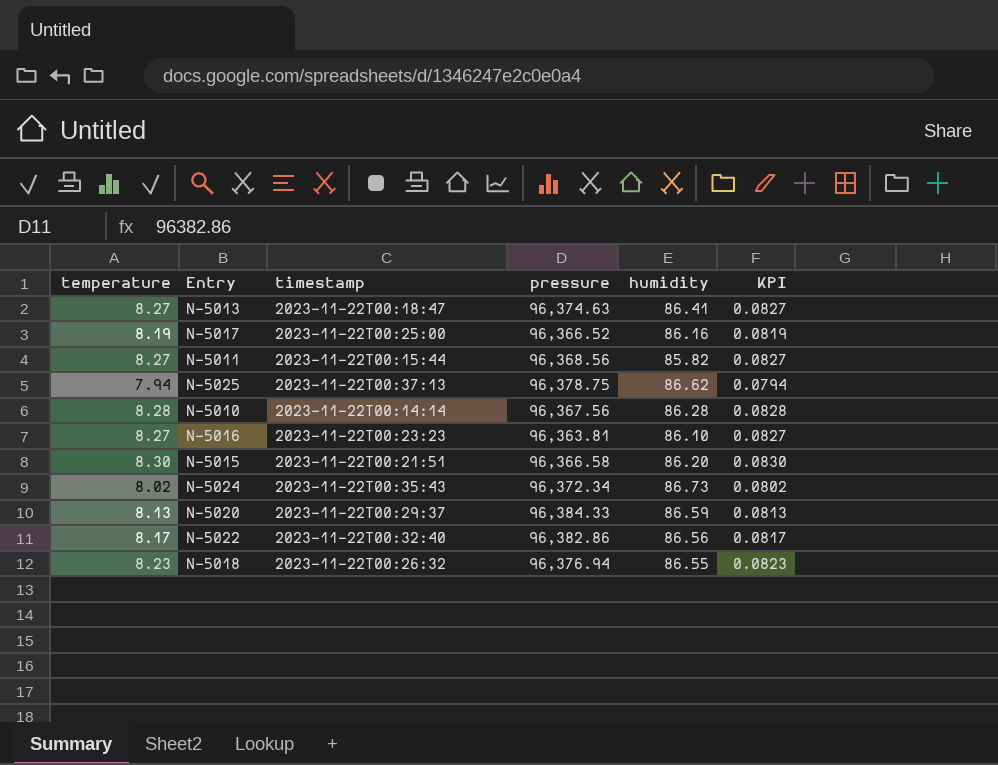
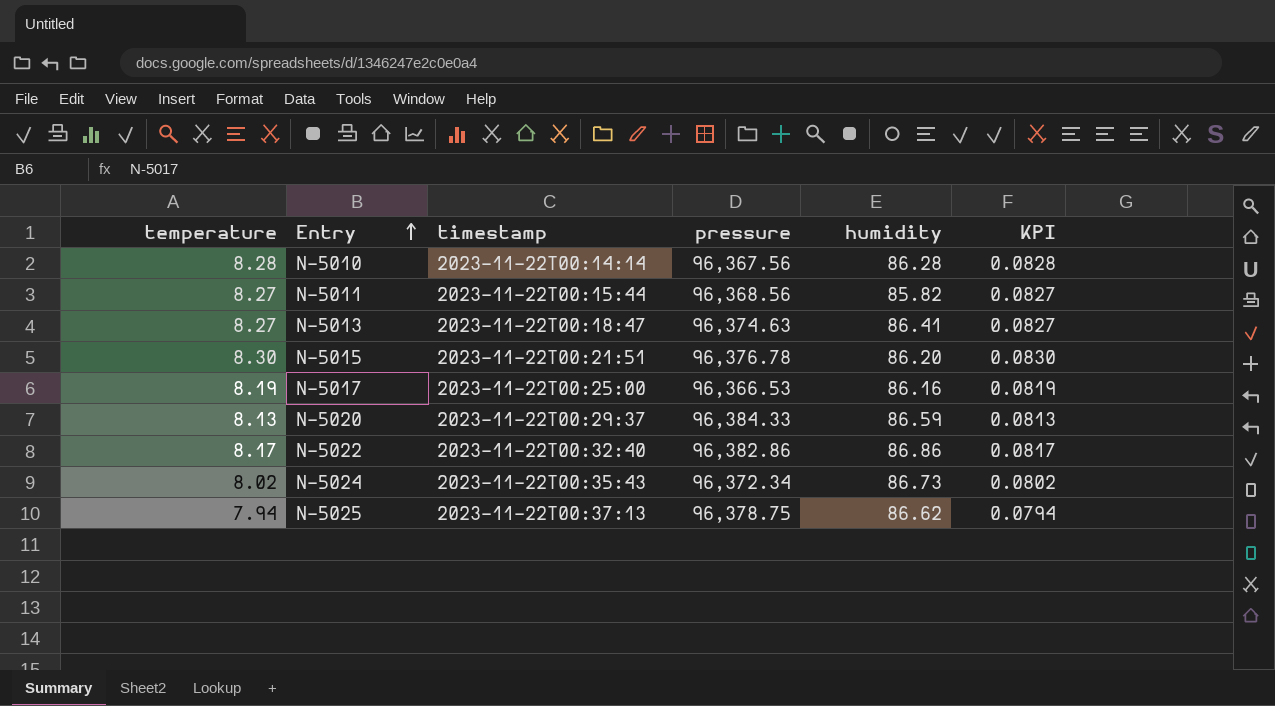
row order: none -> Entry ascending
row N-5016: 8.27 | 2023-11-22T00:23:23 | 96,363.81 | 86.10 | 0.0827 -> none
row N-5018: 8.23 | 2023-11-22T00:26:32 | 96,376.94 | 86.55 | 0.0823 -> none
N-5015 | pressure: 96,366.58 -> 96,376.78
N-5017 | pressure: 96,366.52 -> 96,366.53
N-5022 | humidity: 86.56 -> 86.86

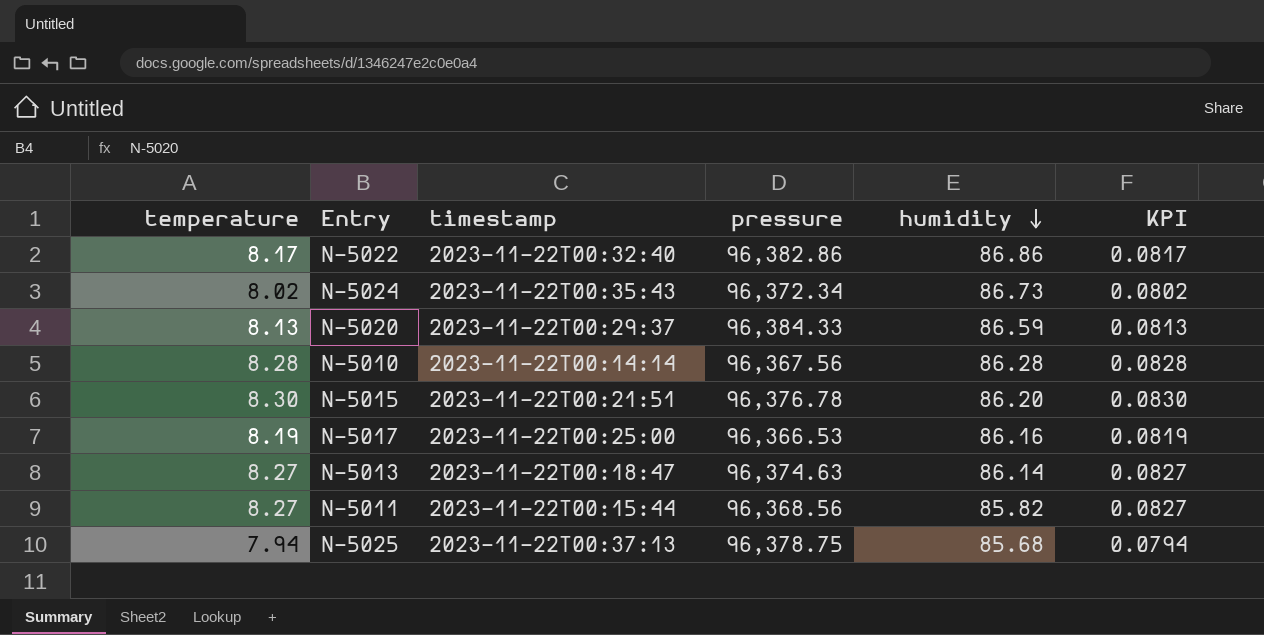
row order: Entry ascending -> humidity descending
N-5013 | humidity: 86.41 -> 86.14
N-5025 | humidity: 86.62 -> 85.68

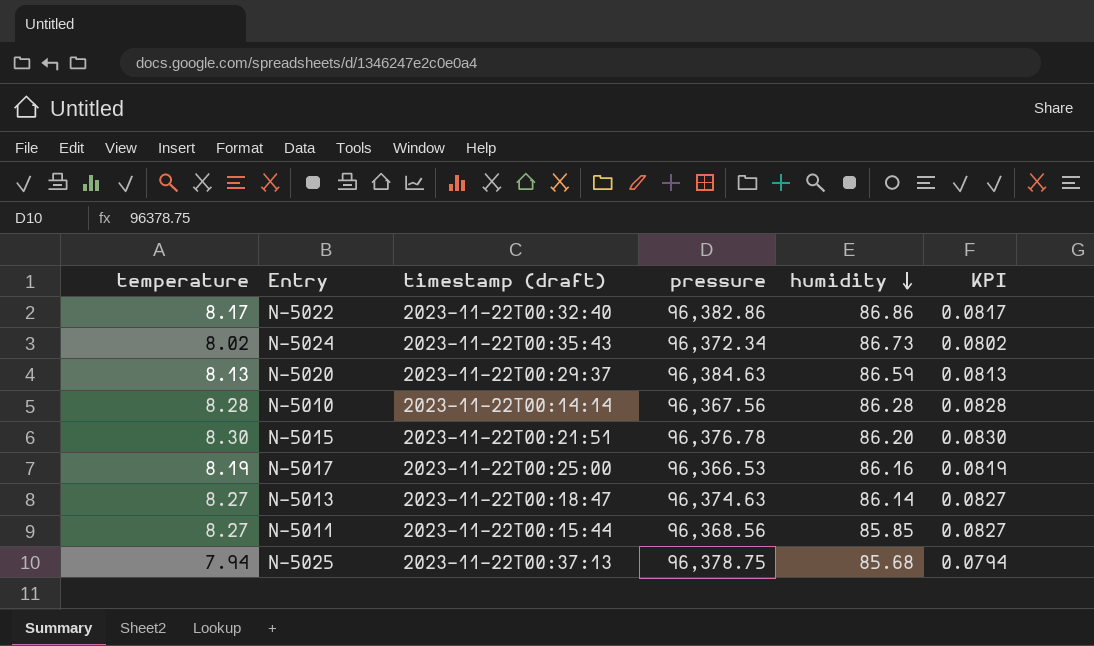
column name: timestamp -> timestamp (draft)
N-5020 | pressure: 96,384.33 -> 96,384.63
N-5011 | humidity: 85.82 -> 85.85

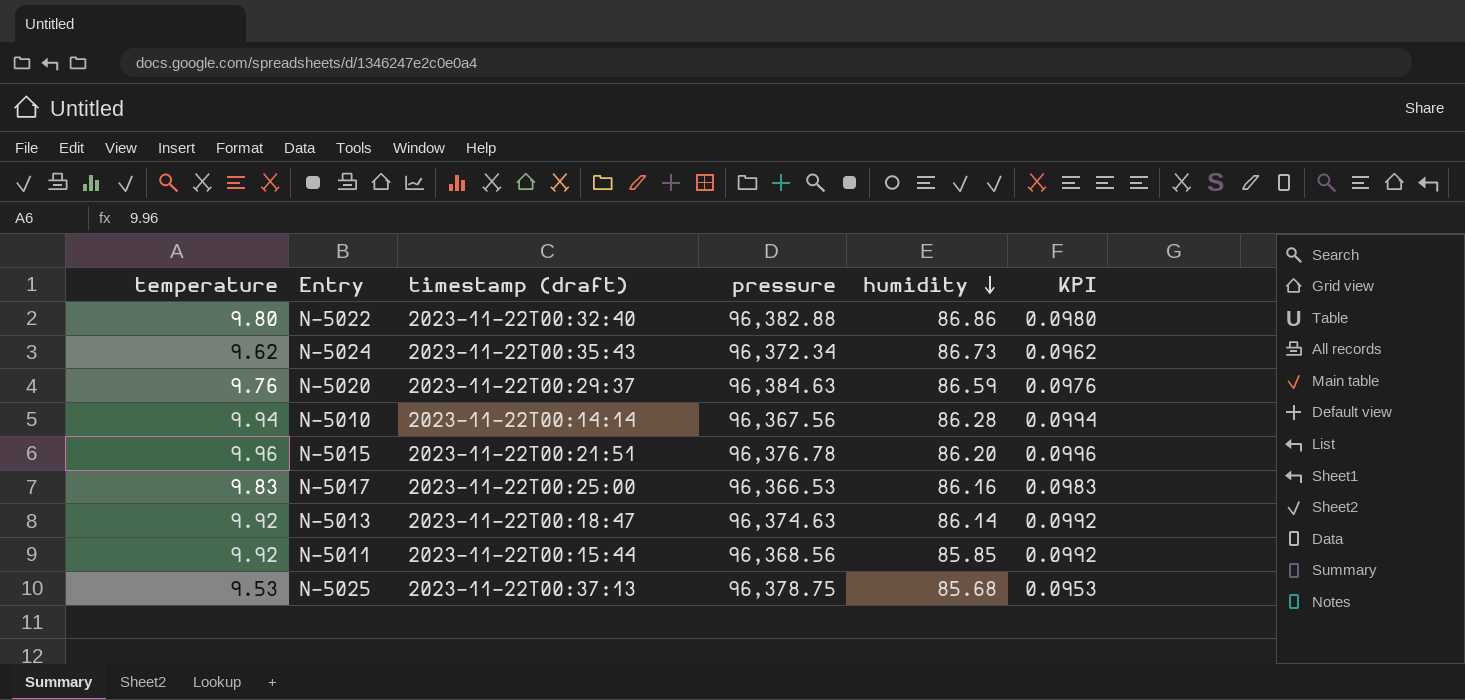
N-5022 | temperature: 8.17 -> 9.80
N-5022 | pressure: 96,382.86 -> 96,382.88
N-5022 | KPI: 0.0817 -> 0.0980
N-5024 | temperature: 8.02 -> 9.62
N-5024 | KPI: 0.0802 -> 0.0962
N-5020 | temperature: 8.13 -> 9.76
N-5020 | KPI: 0.0813 -> 0.0976
N-5010 | temperature: 8.28 -> 9.94
N-5010 | KPI: 0.0828 -> 0.0994
N-5015 | temperature: 8.30 -> 9.96
N-5015 | KPI: 0.0830 -> 0.0996
N-5017 | temperature: 8.19 -> 9.83
N-5017 | KPI: 0.0819 -> 0.0983
N-5013 | temperature: 8.27 -> 9.92
N-5013 | KPI: 0.0827 -> 0.0992
N-5011 | temperature: 8.27 -> 9.92
N-5011 | KPI: 0.0827 -> 0.0992
N-5025 | temperature: 7.94 -> 9.53
N-5025 | KPI: 0.0794 -> 0.0953

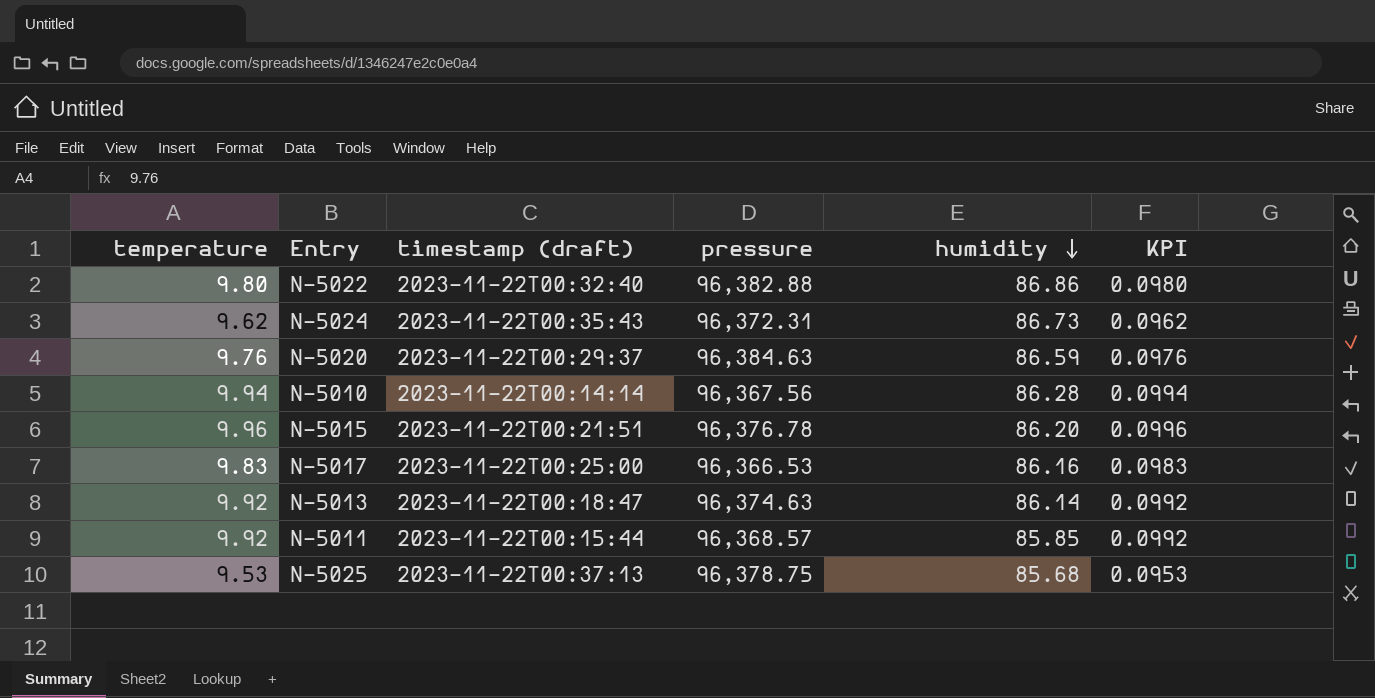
N-5024 | pressure: 96,372.34 -> 96,372.31
N-5011 | pressure: 96,368.56 -> 96,368.57

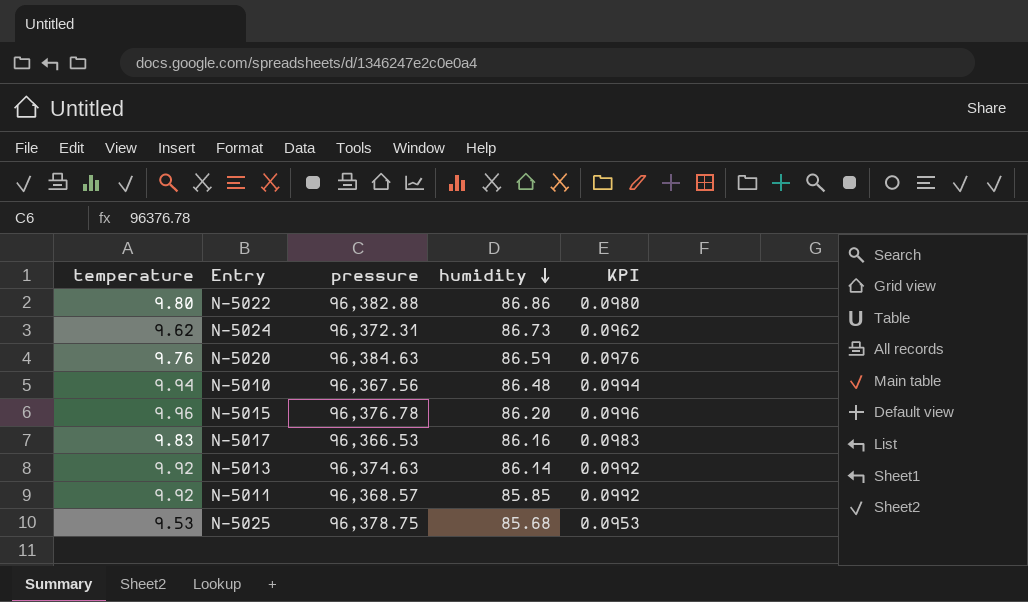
column timestamp (draft) | position: 3 -> none
N-5010 | humidity: 86.28 -> 86.48

